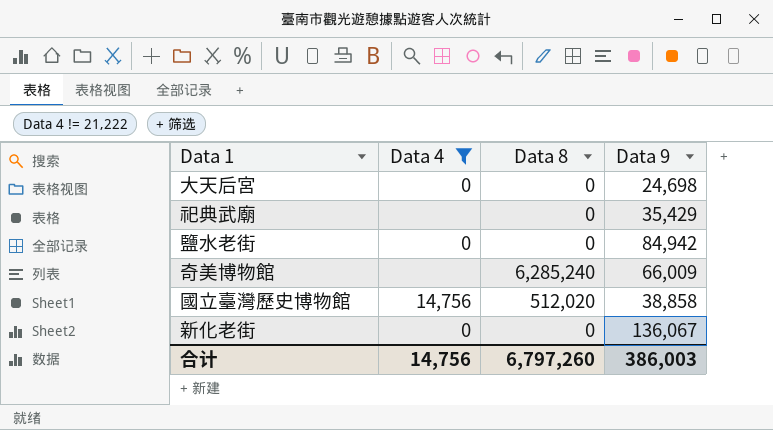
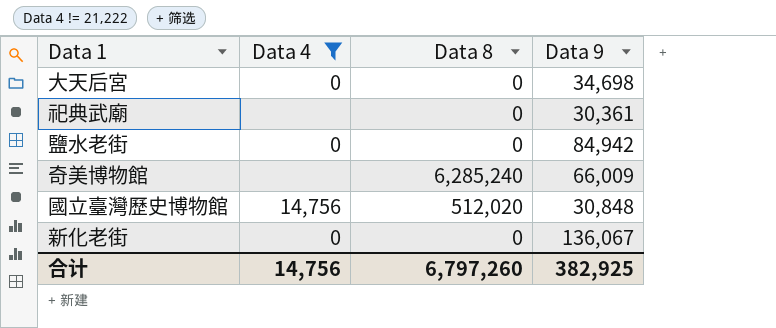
大天后宮 | Data 9: 24,698 -> 34,698
祀典武廟 | Data 9: 35,429 -> 30,361
國立臺灣歷史博物館 | Data 9: 38,858 -> 30,848
合计 | Data 9: 386,003 -> 382,925

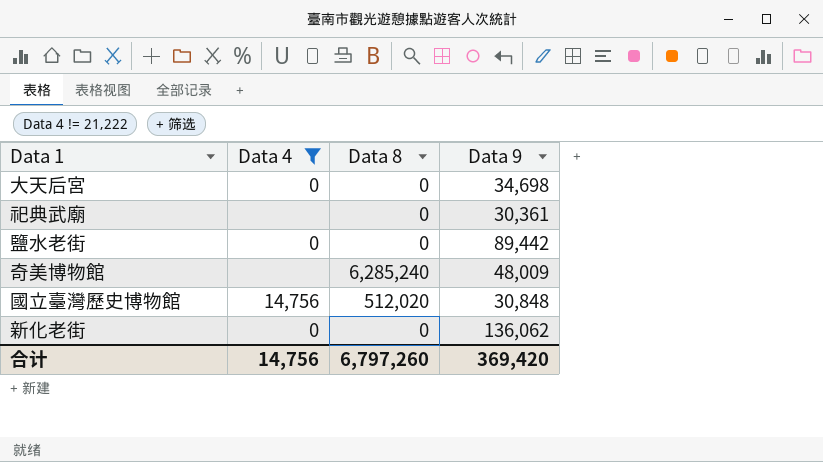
鹽水老街 | Data 9: 84,942 -> 89,442
奇美博物館 | Data 9: 66,009 -> 48,009
新化老街 | Data 9: 136,067 -> 136,062
合计 | Data 9: 382,925 -> 369,420

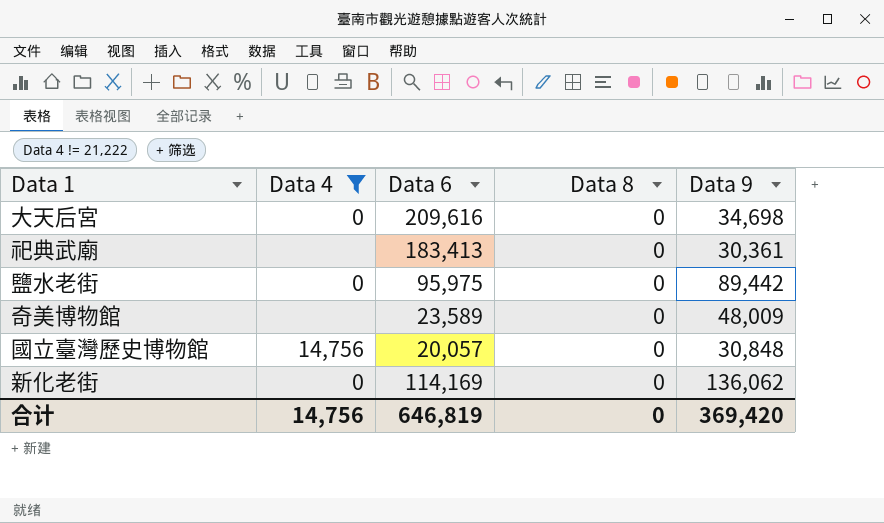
column Data 6 | position: none -> 3
奇美博物館 | Data 8: 6,285,240 -> 0
國立臺灣歷史博物館 | Data 8: 512,020 -> 0
合计 | Data 8: 6,797,260 -> 0

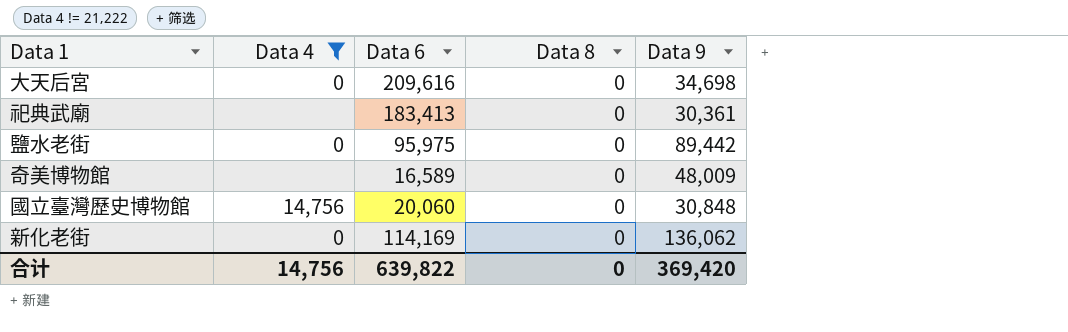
奇美博物館 | Data 6: 23,589 -> 16,589
國立臺灣歷史博物館 | Data 6: 20,057 -> 20,060
合计 | Data 6: 646,819 -> 639,822

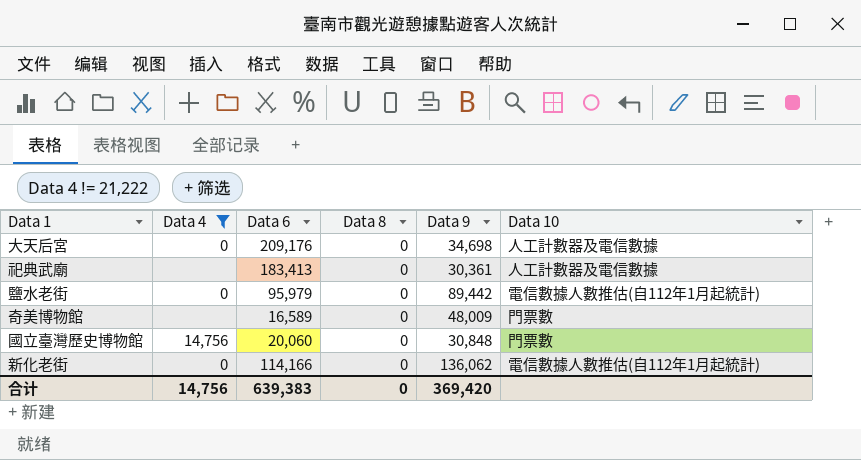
column Data 10 | position: none -> 6
大天后宮 | Data 6: 209,616 -> 209,176
鹽水老街 | Data 6: 95,975 -> 95,979
新化老街 | Data 6: 114,169 -> 114,166
合计 | Data 6: 639,822 -> 639,383

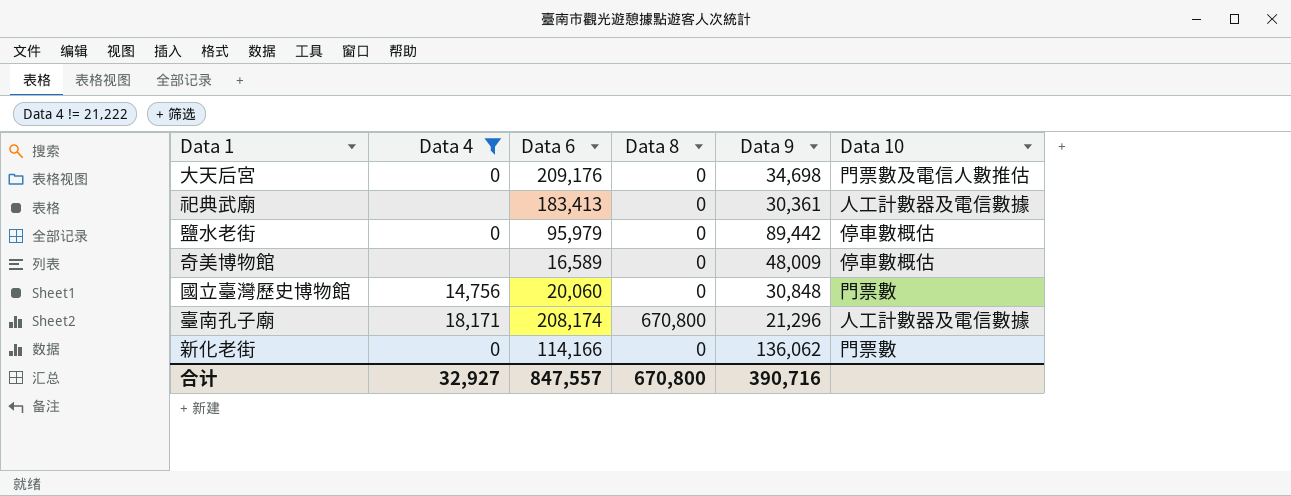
大天后宮 | Data 10: 人工計數器及電信數據 -> 門票數及電信人數推估
鹽水老街 | Data 10: 電信數據人數推估(自112年1月起統計) -> 停車數概估
奇美博物館 | Data 10: 門票數 -> 停車數概估
row 臺南孔子廟: none -> 18,171 | 208,174 | 670,800 | 21,296 | 人工計數器及電信數據
新化老街 | Data 10: 電信數據人數推估(自112年1月起統計) -> 門票數
合计 | Data 4: 14,756 -> 32,927
合计 | Data 6: 639,383 -> 847,557
合计 | Data 8: 0 -> 670,800
合计 | Data 9: 369,420 -> 390,716

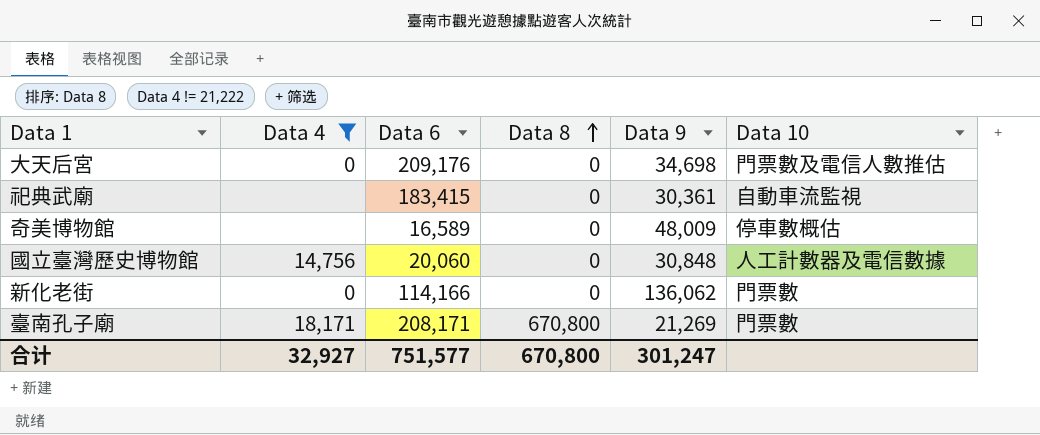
row order: none -> Data 8 ascending
row 鹽水老街: 0 | 95,979 | 0 | 89,442 | 停車數概估 -> none
祀典武廟 | Data 6: 183,413 -> 183,415
祀典武廟 | Data 10: 人工計數器及電信數據 -> 自動車流監視
國立臺灣歷史博物館 | Data 10: 門票數 -> 人工計數器及電信數據
臺南孔子廟 | Data 6: 208,174 -> 208,171
臺南孔子廟 | Data 9: 21,296 -> 21,269
臺南孔子廟 | Data 10: 人工計數器及電信數據 -> 門票數
合计 | Data 6: 847,557 -> 751,577
合计 | Data 9: 390,716 -> 301,247

